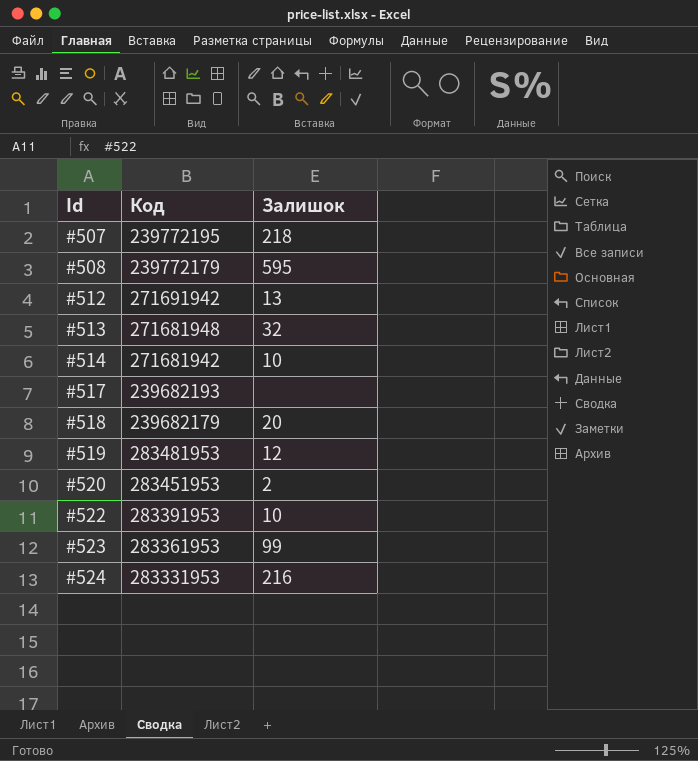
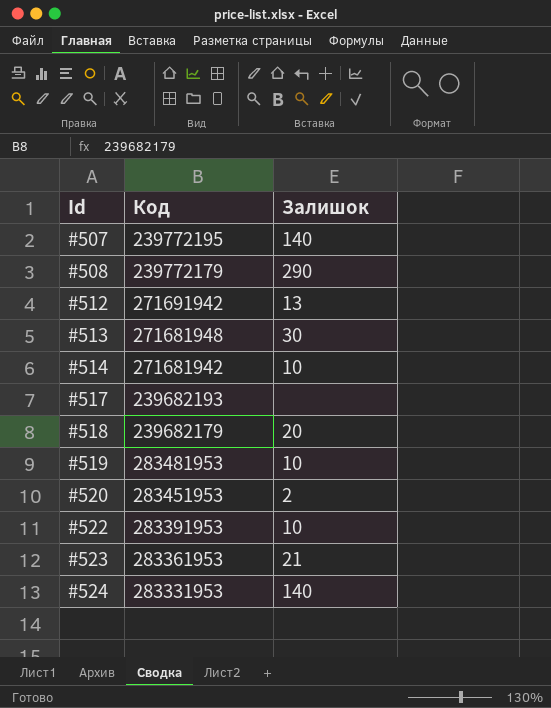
#507 | Залишок: 218 -> 140
#508 | Залишок: 595 -> 290
#513 | Залишок: 32 -> 30
#519 | Залишок: 12 -> 10
#523 | Залишок: 99 -> 21
#524 | Залишок: 216 -> 140

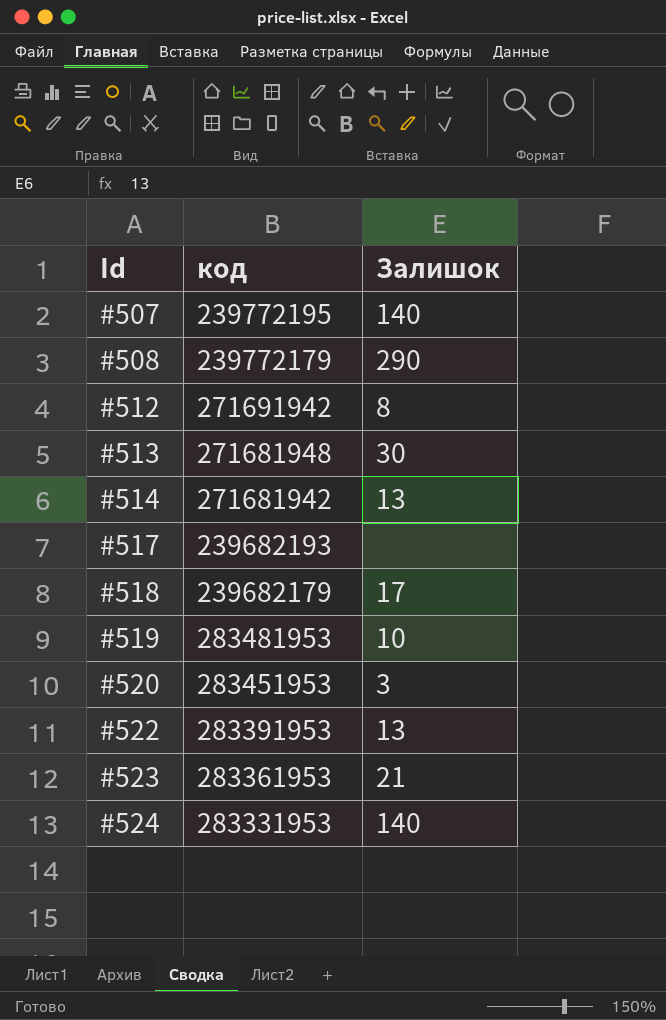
column name: Код -> код
#512 | Залишок: 13 -> 8
#514 | Залишок: 10 -> 13
#518 | Залишок: 20 -> 17
#520 | Залишок: 2 -> 3
#522 | Залишок: 10 -> 13

